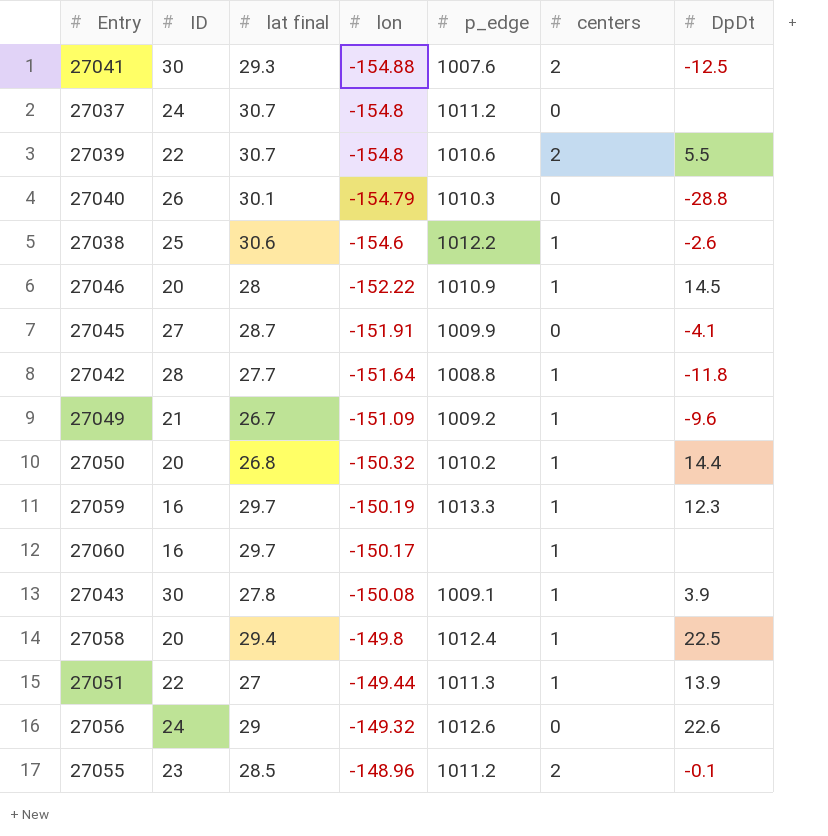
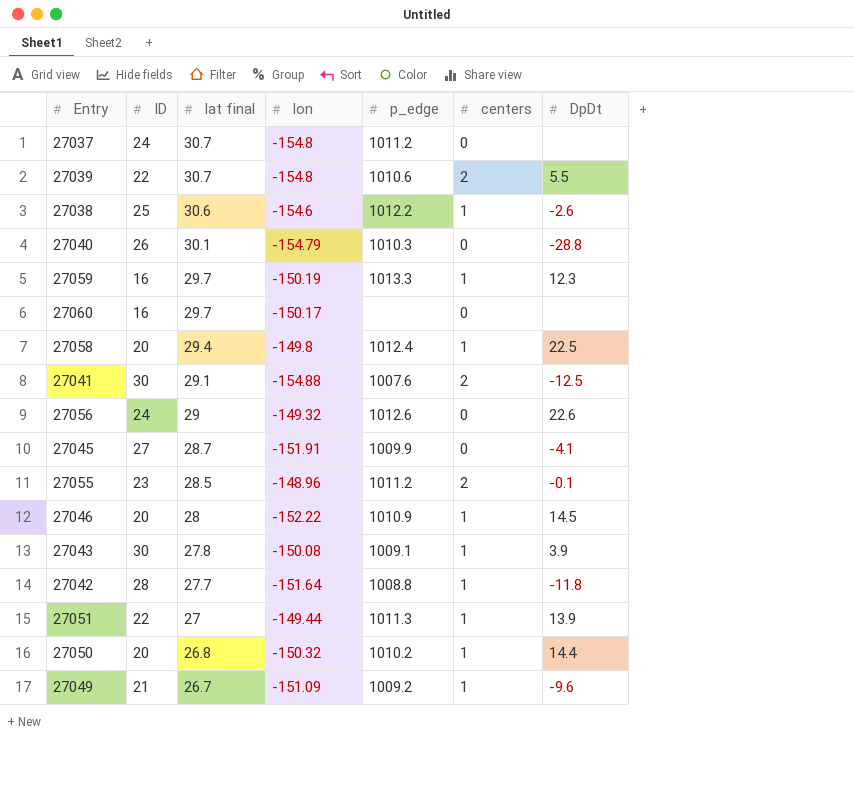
row order: lon ascending -> lat final descending
27060 | centers: 1 -> 0
27041 | lat final: 29.3 -> 29.1

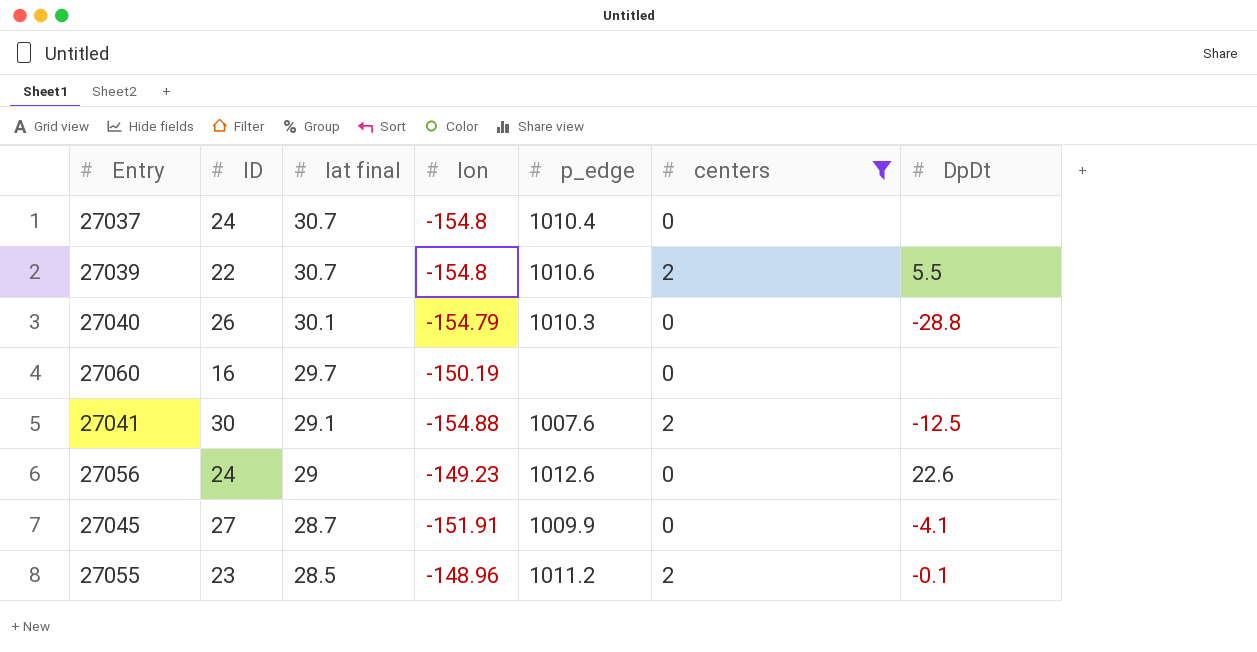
filter: none -> centers != 1
27037 | p_edge: 1011.2 -> 1010.4
27060 | lon: -150.17 -> -150.19
27056 | lon: -149.32 -> -149.23

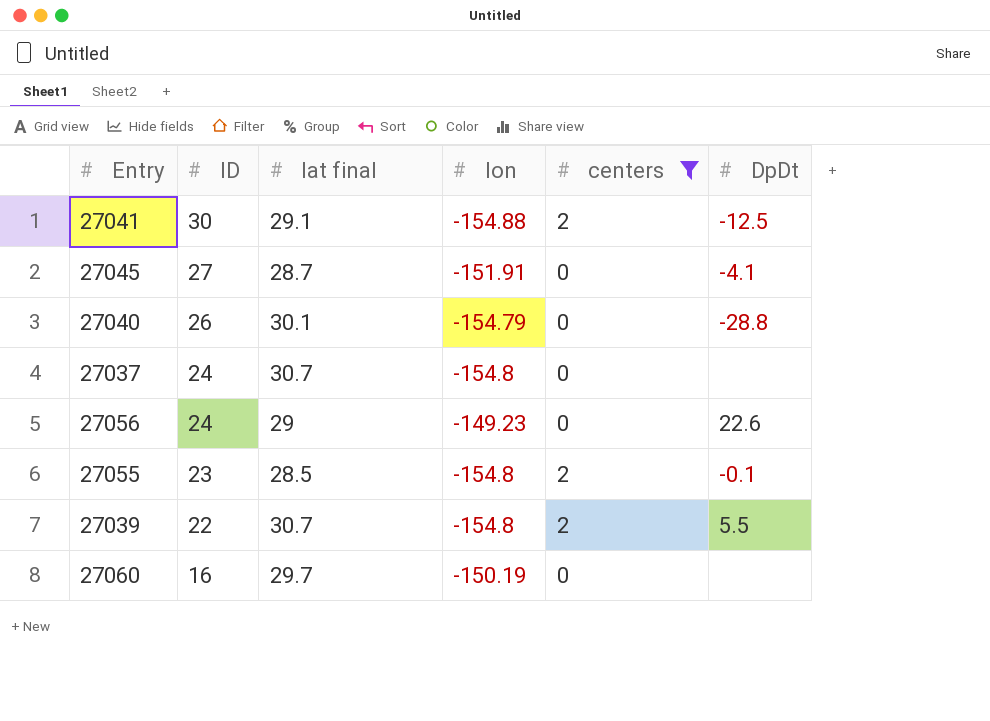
row order: lat final descending -> ID descending
column p_edge | position: 5 -> none
27055 | lon: -148.96 -> -154.8

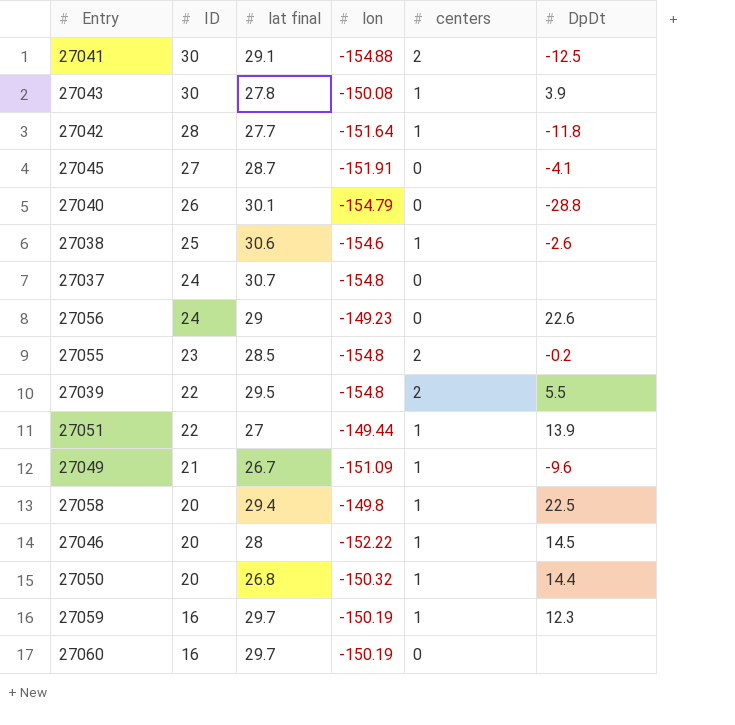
filter: centers != 1 -> none
27055 | DpDt: -0.1 -> -0.2
27039 | lat final: 30.7 -> 29.5

